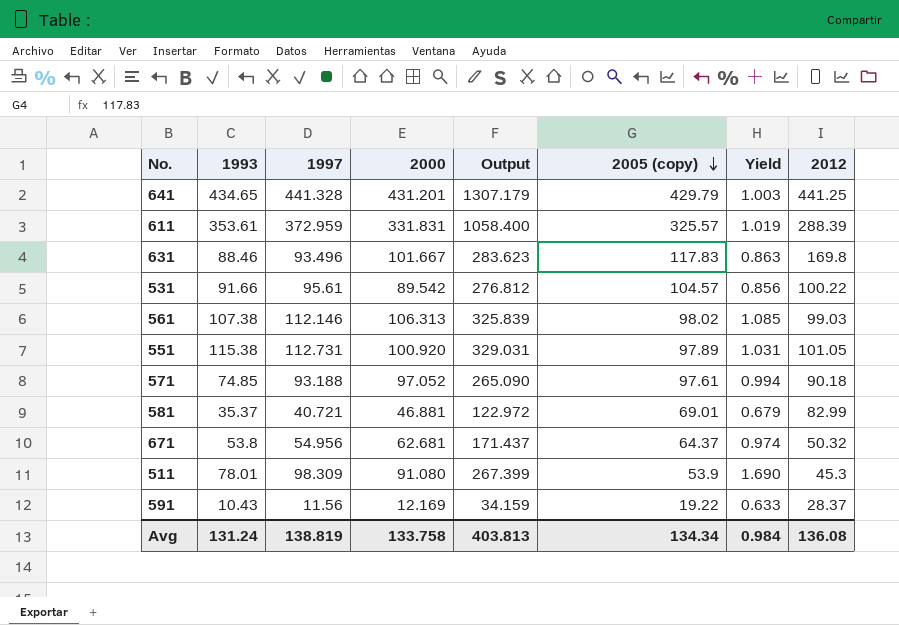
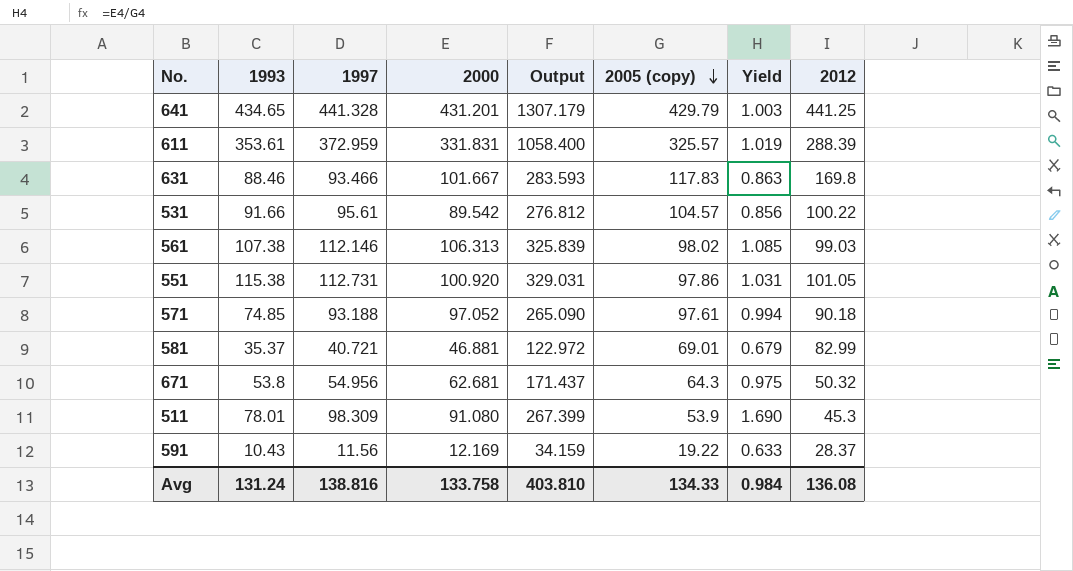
631 | 1997: 93.496 -> 93.466
631 | Output: 283.623 -> 283.593
551 | 2005 (copy): 97.89 -> 97.86
671 | 2005 (copy): 64.37 -> 64.3
671 | Yield: 0.974 -> 0.975
Avg | 1997: 138.819 -> 138.816
Avg | Output: 403.813 -> 403.810
Avg | 2005 (copy): 134.34 -> 134.33

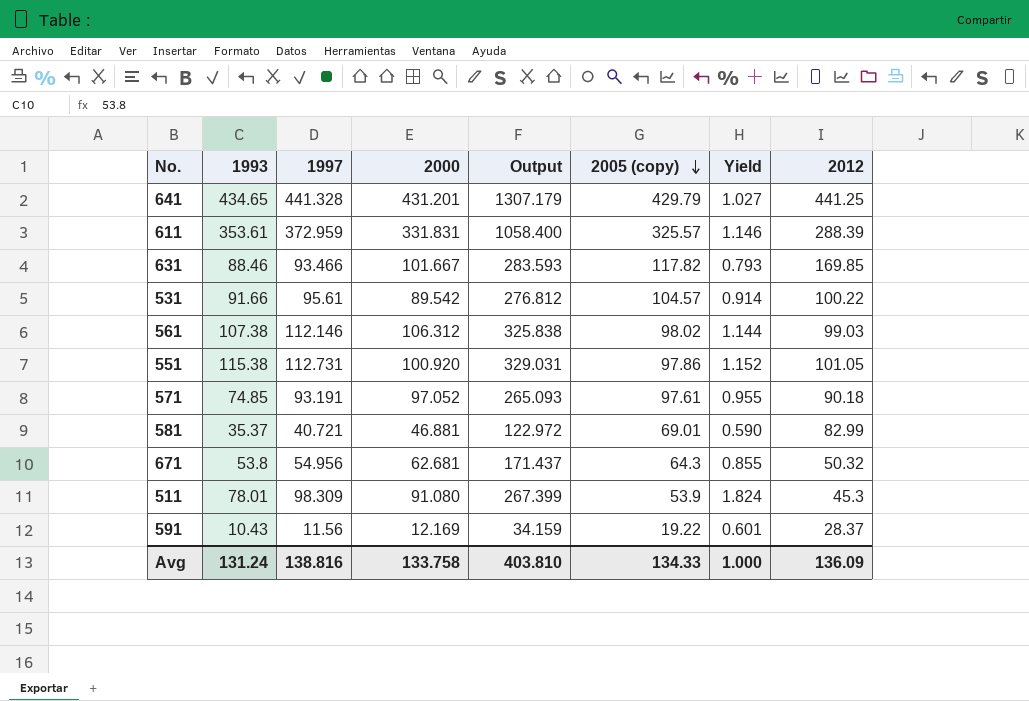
column Yield | formula: [2000] / [2005 (copy)] -> [1997] / [2005 (copy)]
631 | 2005 (copy): 117.83 -> 117.82
631 | 2012: 169.8 -> 169.85
561 | 2000: 106.313 -> 106.312
561 | Output: 325.839 -> 325.838
571 | 1997: 93.188 -> 93.191
571 | Output: 265.090 -> 265.093
Avg | Yield: 0.984 -> 1.000
Avg | 2012: 136.08 -> 136.09

